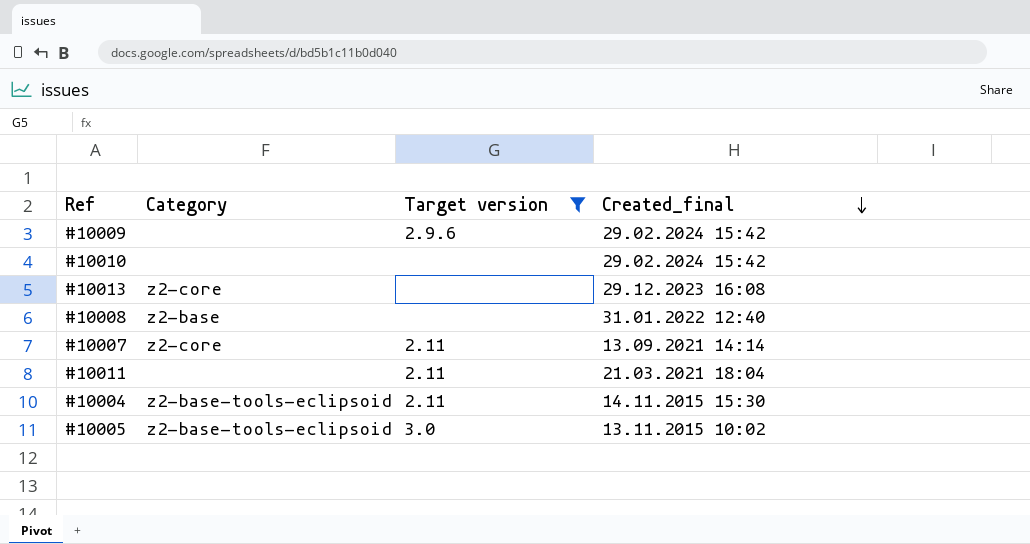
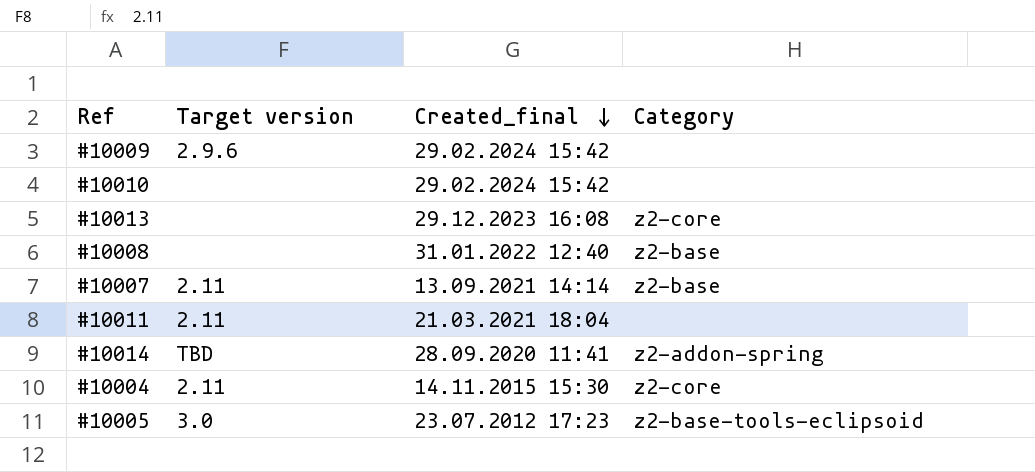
filter: Target version != TBD -> none
column Category | position: 2 -> 4
#10007 | Category: z2-core -> z2-base
#10004 | Category: z2-base-tools-eclipsoid -> z2-core
#10005 | Created_final: 13.11.2015 10:02 -> 23.07.2012 17:23

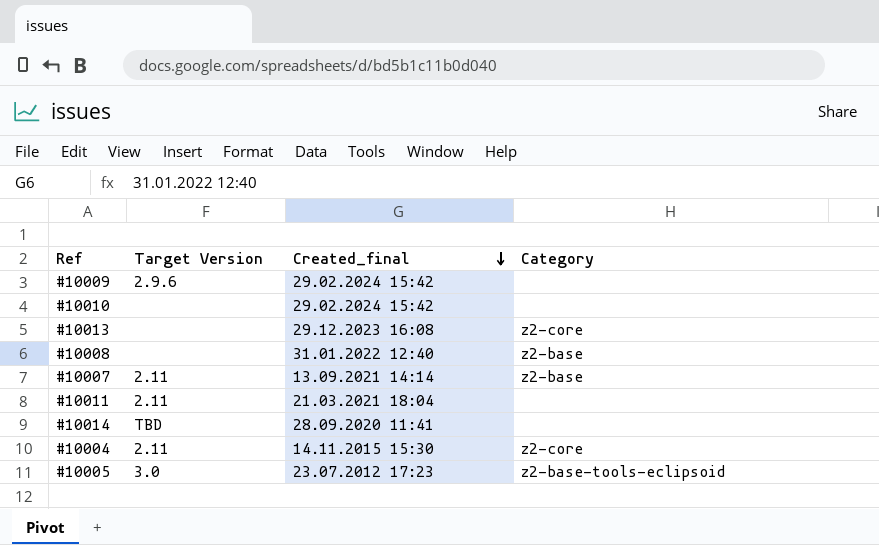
column name: Target version -> Target Version
#10014 | Category: z2-addon-spring -> none

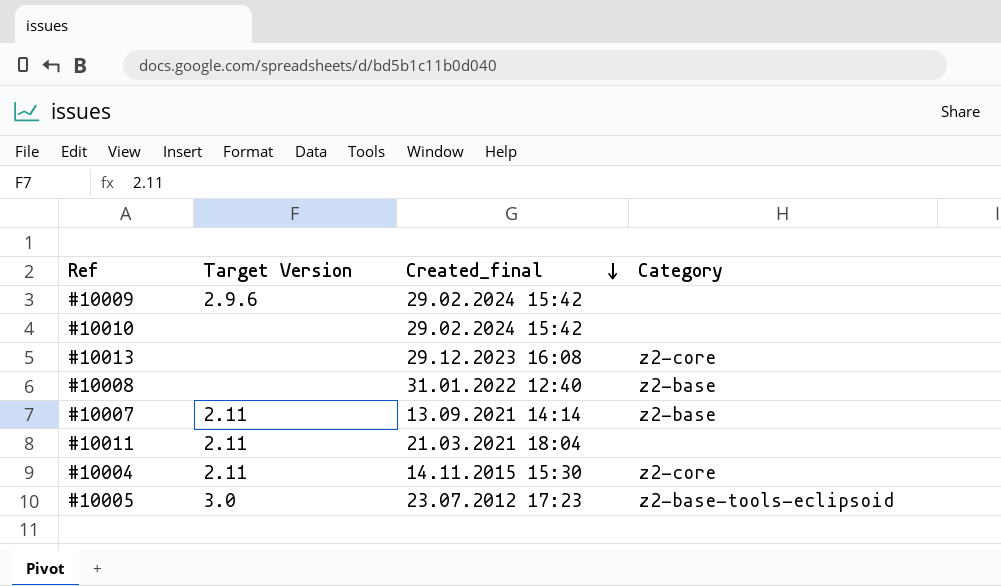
row #10014: TBD | 28.09.2020 11:41 | none -> none

